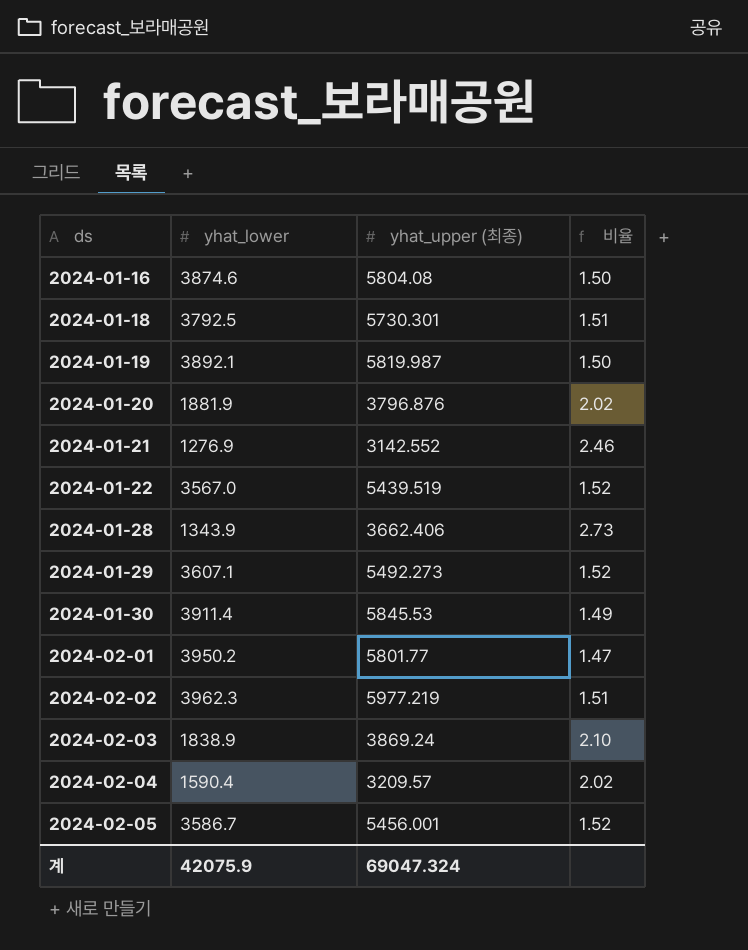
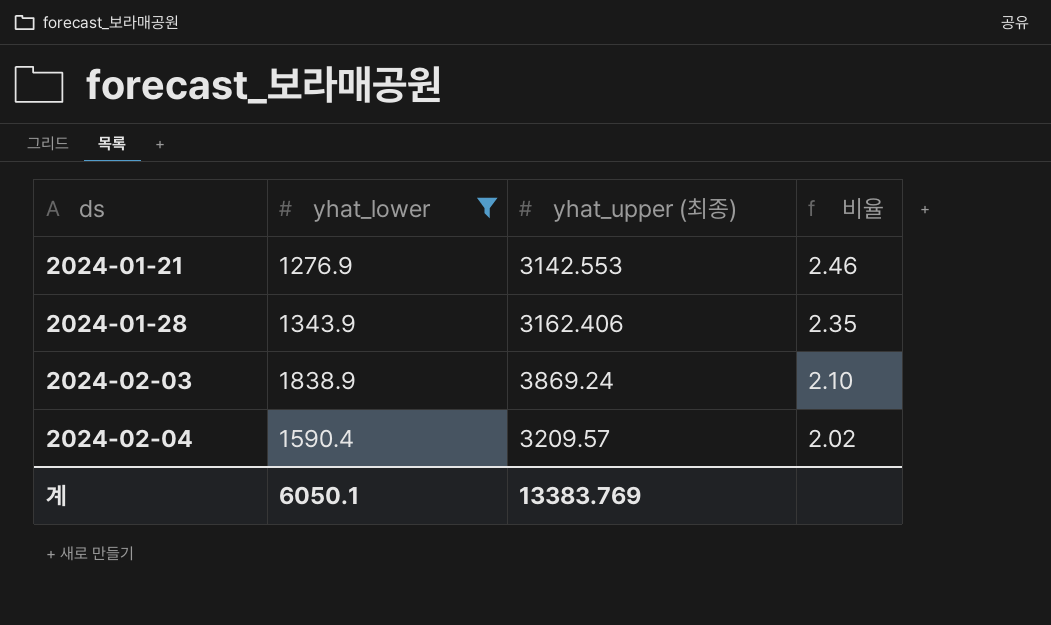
filter: none -> yhat_lower <= 1838.9
2024-01-21 | yhat_upper (최종): 3142.552 -> 3142.553
2024-01-28 | yhat_upper (최종): 3662.406 -> 3162.406
2024-01-28 | 비율: 2.73 -> 2.35
계 | yhat_lower: 42075.9 -> 6050.1
계 | yhat_upper (최종): 69047.324 -> 13383.769

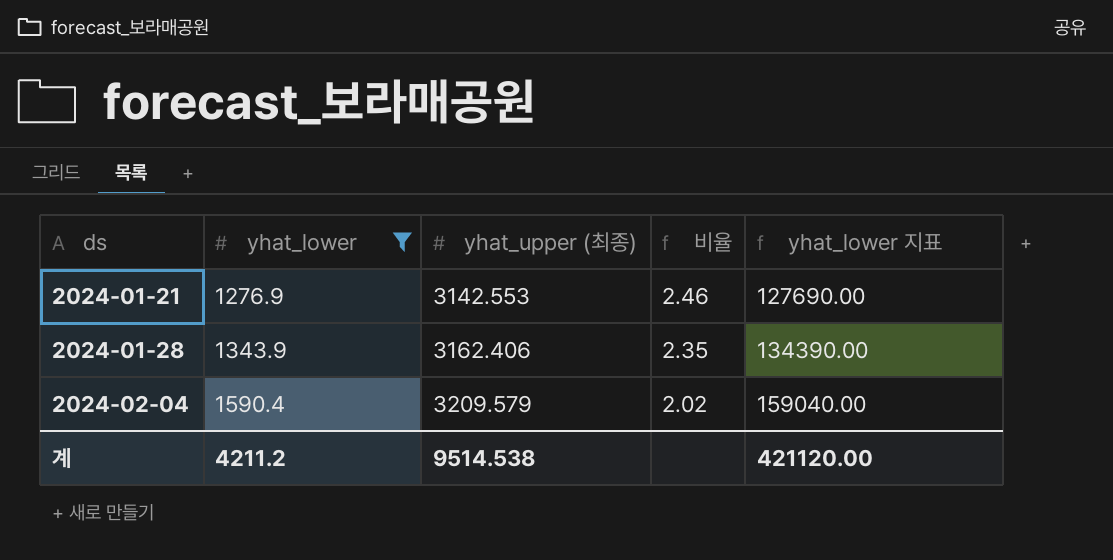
column yhat_lower 지표 | formula: none -> [yhat_lower] * 100
row 2024-02-03: 1838.9 | 3869.24 | 2.10 -> none
2024-02-04 | yhat_upper (최종): 3209.57 -> 3209.579
계 | yhat_lower: 6050.1 -> 4211.2
계 | yhat_upper (최종): 13383.769 -> 9514.538

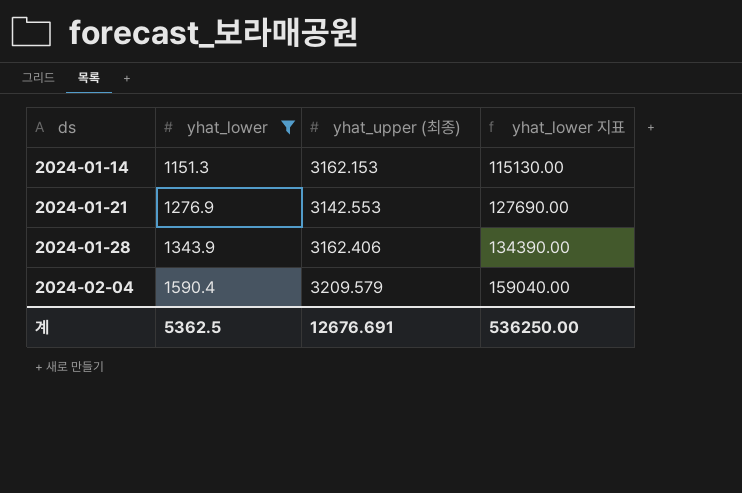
column 비율 | formula: [yhat_upper (최종)] / [yhat_lower] -> none
row 2024-01-14: none -> 1151.3 | 3162.153 | 115130.00
계 | yhat_lower: 4211.2 -> 5362.5
계 | yhat_upper (최종): 9514.538 -> 12676.691
계 | yhat_lower 지표: 421120.00 -> 536250.00

